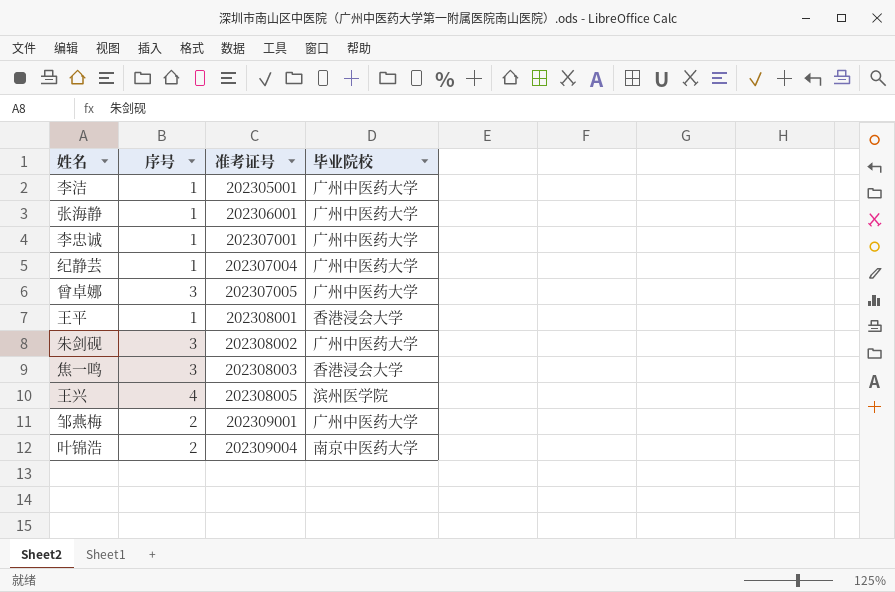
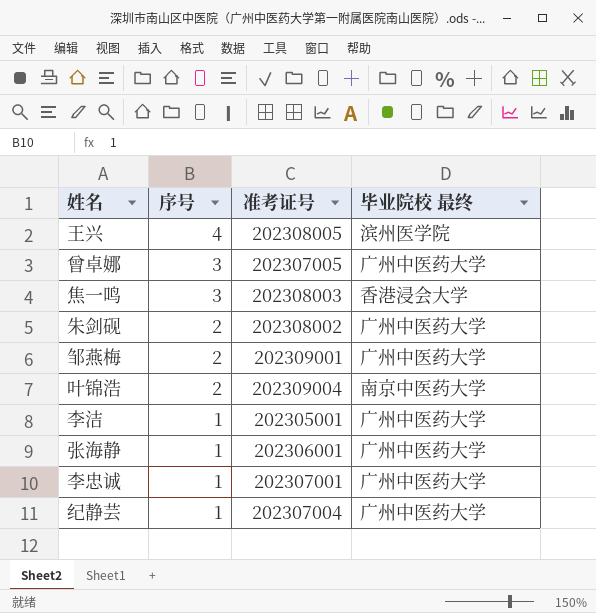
row order: 准考证号 ascending -> 序号 descending
column name: 毕业院校 -> 毕业院校 最终
row 王平: 1 | 202308001 | 香港浸会大学 -> none
朱剑砚 | 序号: 3 -> 2

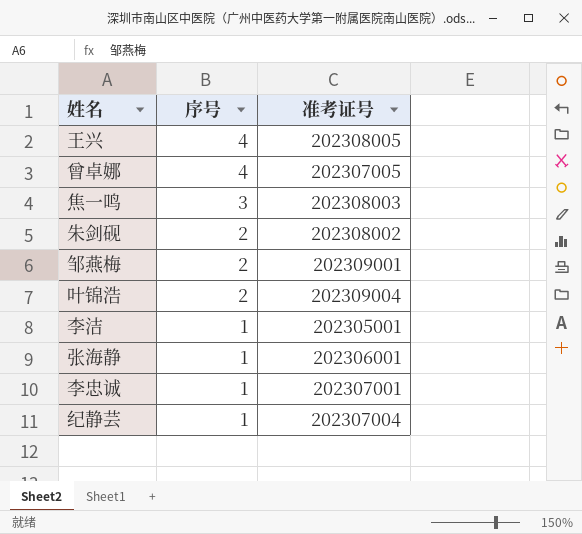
column 毕业院校 最终 | position: 4 -> none
曾卓娜 | 序号: 3 -> 4

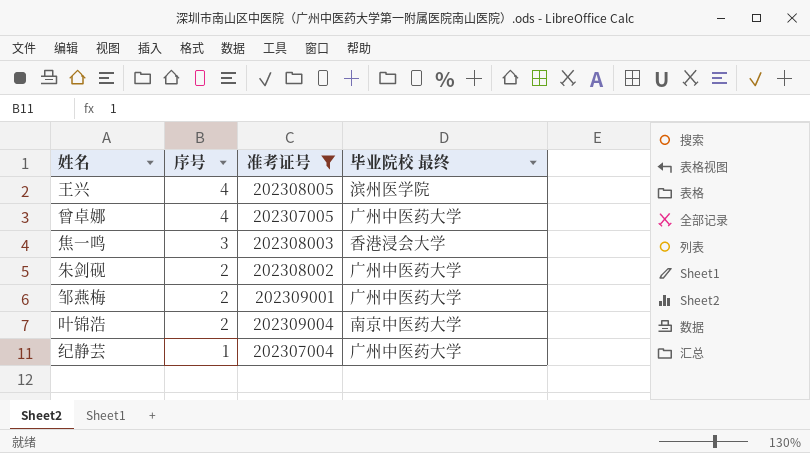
filter: none -> 准考证号 >= 202307004
column 毕业院校 最终 | position: none -> 4

